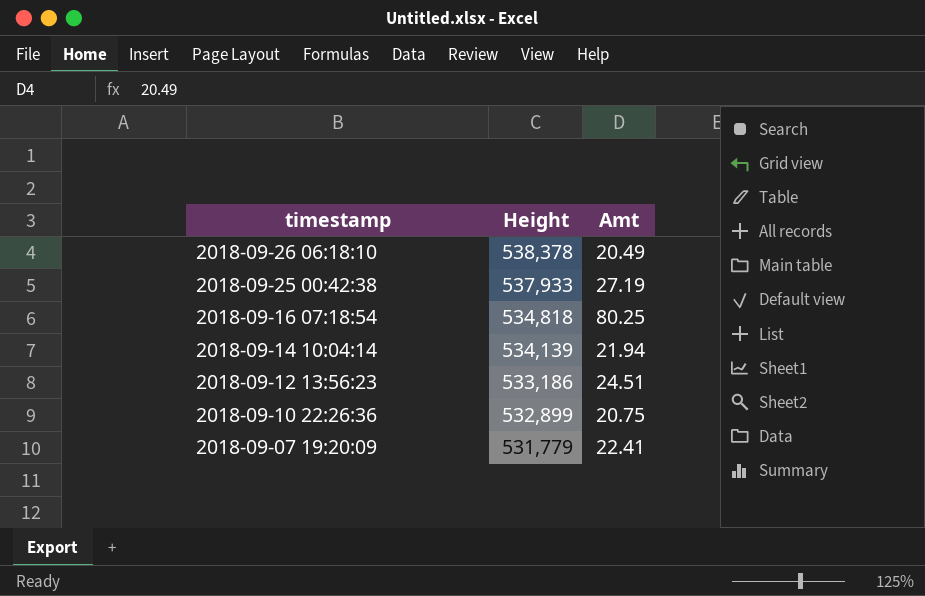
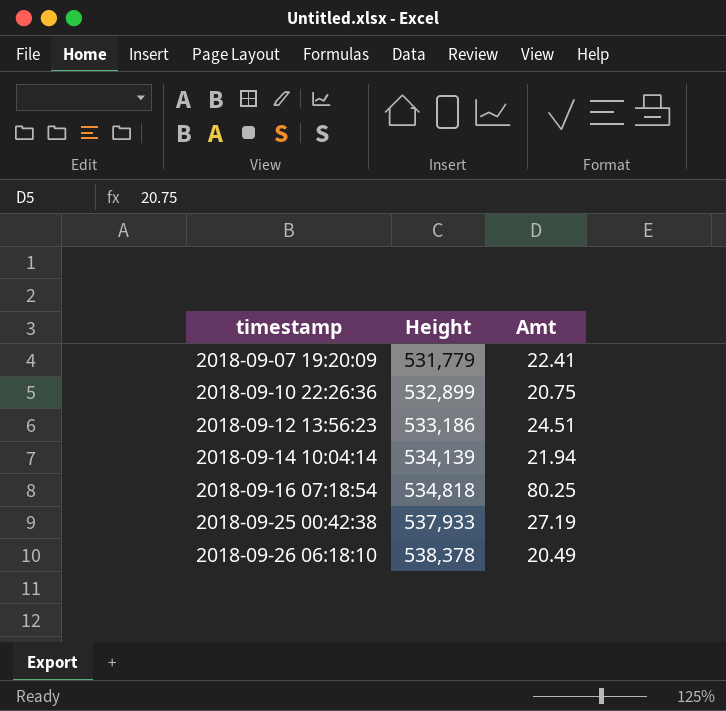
row order: timestamp descending -> timestamp ascending

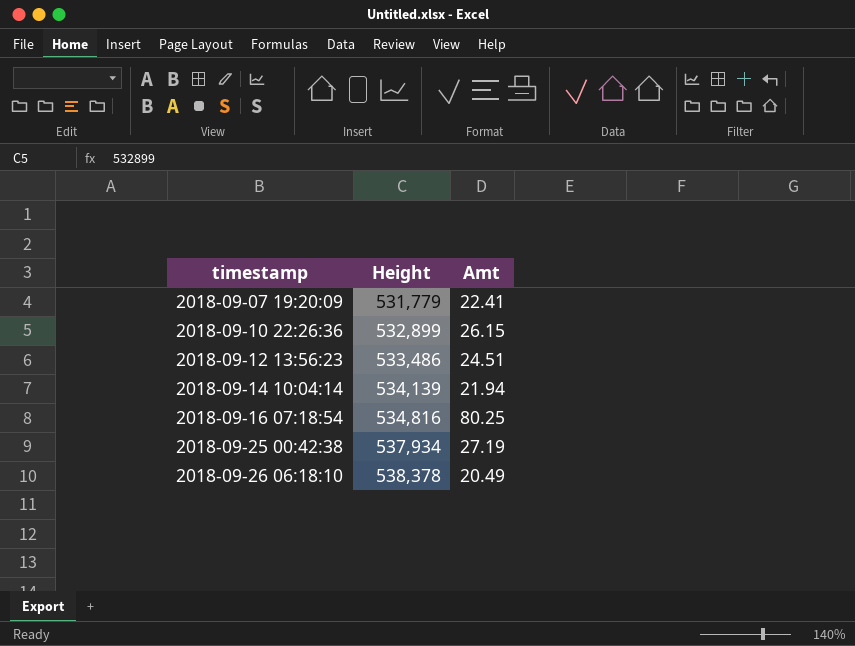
2018-09-10 22:26:36 | Amt: 20.75 -> 26.15
2018-09-12 13:56:23 | Height: 533,186 -> 533,486
2018-09-16 07:18:54 | Height: 534,818 -> 534,816
2018-09-25 00:42:38 | Height: 537,933 -> 537,934

